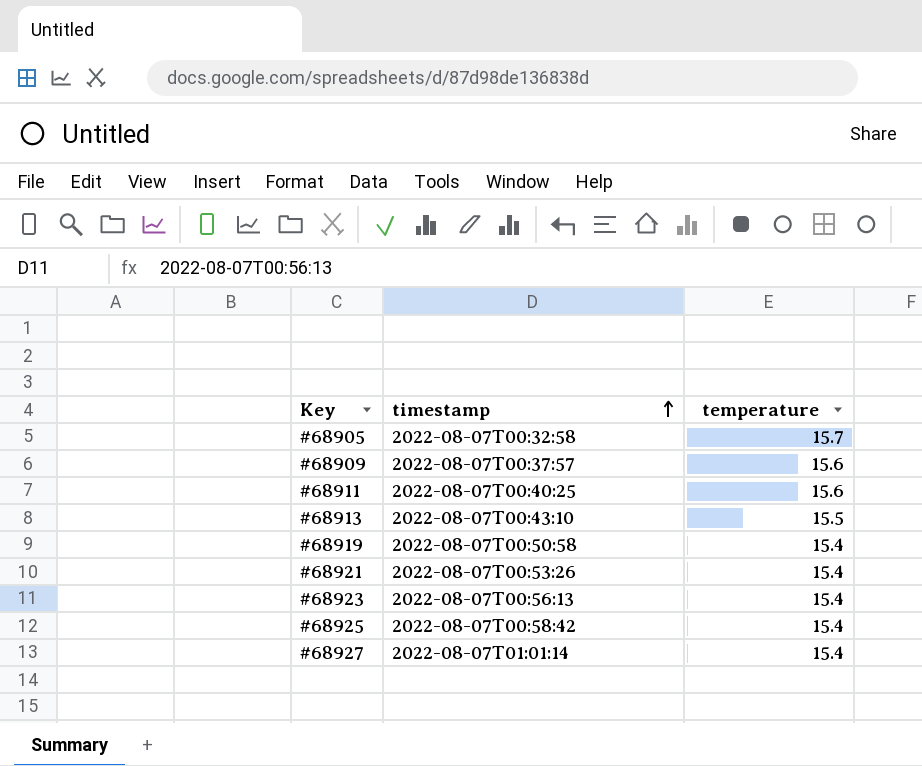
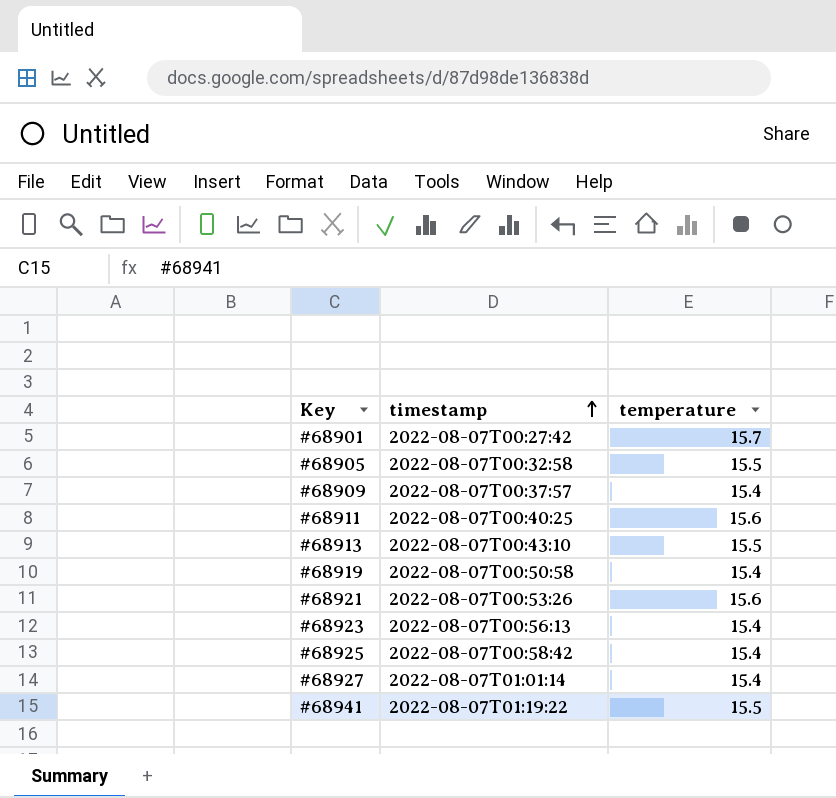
row #68901: none -> 2022-08-07T00:27:42 | 15.7
#68905 | temperature: 15.7 -> 15.5
#68909 | temperature: 15.6 -> 15.4
#68921 | temperature: 15.4 -> 15.6
row #68941: none -> 2022-08-07T01:19:22 | 15.5

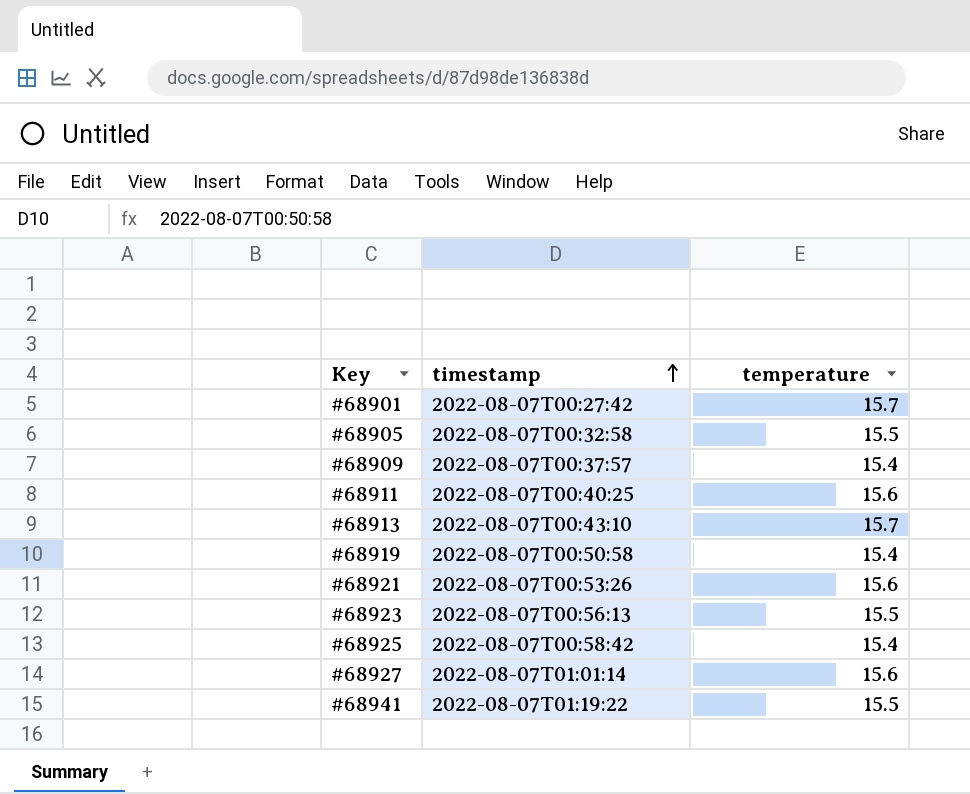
#68913 | temperature: 15.5 -> 15.7
#68923 | temperature: 15.4 -> 15.5
#68927 | temperature: 15.4 -> 15.6

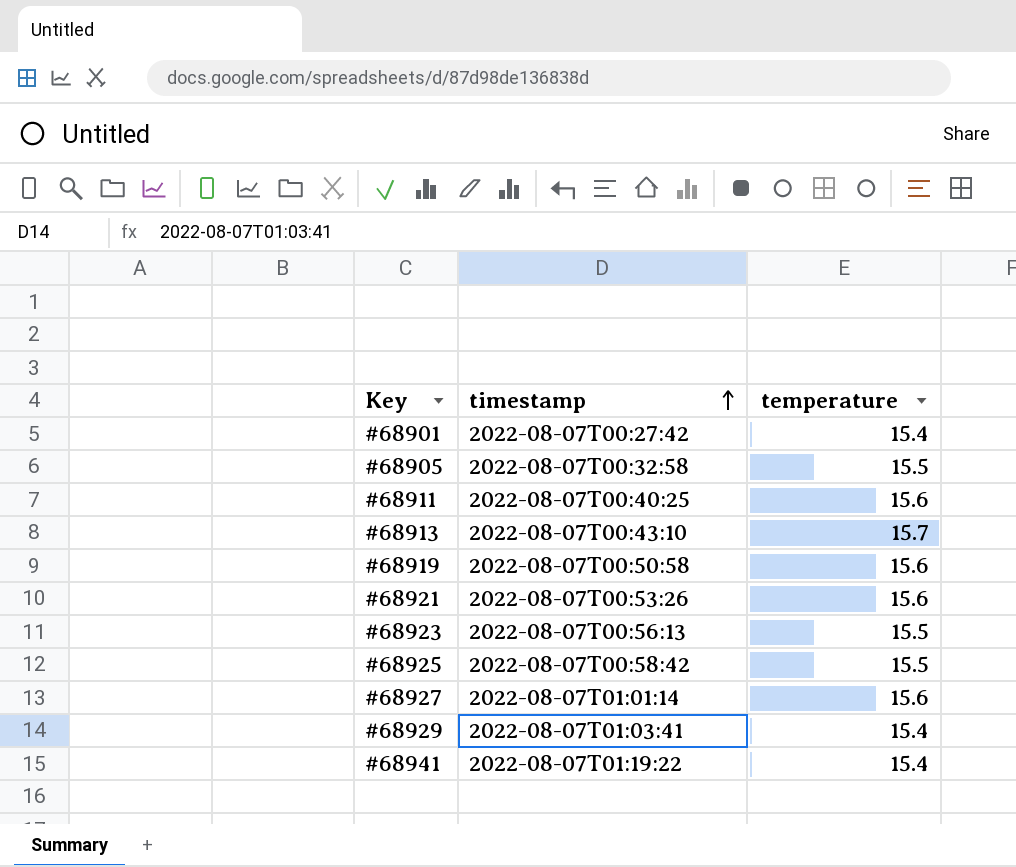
row #68909: 2022-08-07T00:37:57 | 15.4 -> none
#68901 | temperature: 15.7 -> 15.4
#68919 | temperature: 15.4 -> 15.6
#68925 | temperature: 15.4 -> 15.5
row #68929: none -> 2022-08-07T01:03:41 | 15.4
#68941 | temperature: 15.5 -> 15.4

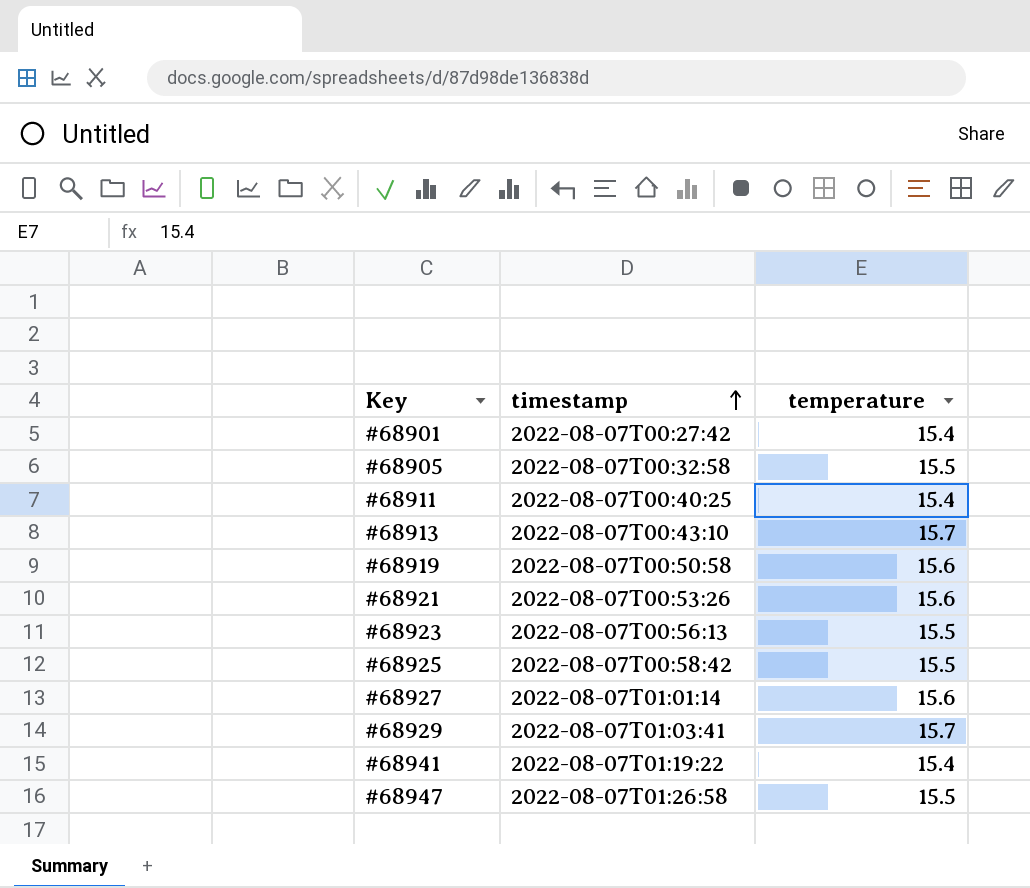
#68911 | temperature: 15.6 -> 15.4
#68929 | temperature: 15.4 -> 15.7
row #68947: none -> 2022-08-07T01:26:58 | 15.5

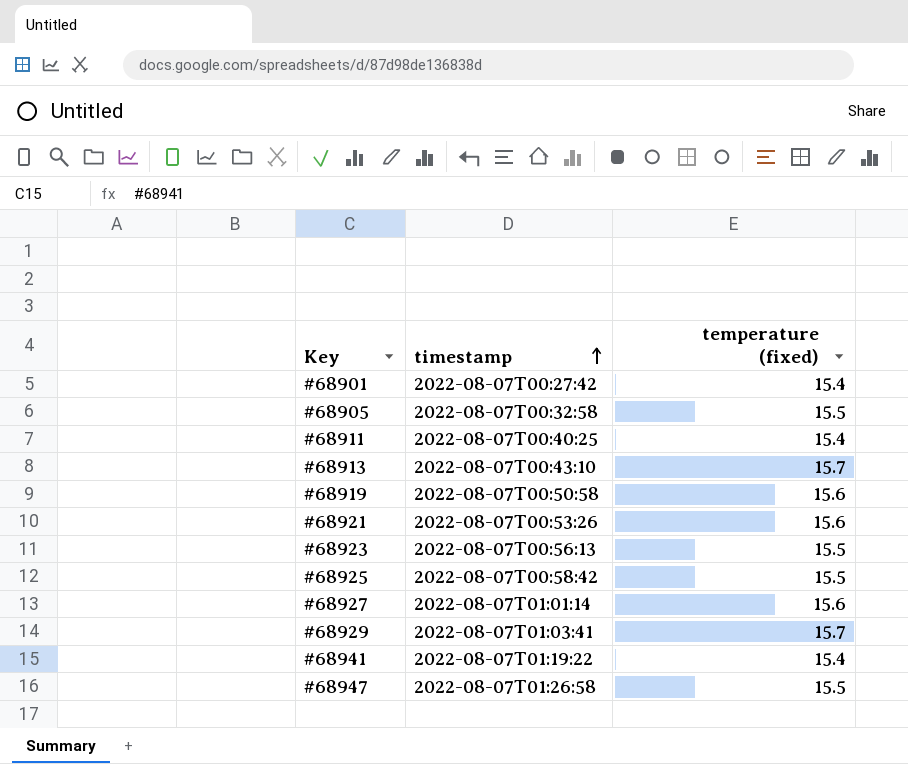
column name: temperature -> temperature (fixed)

